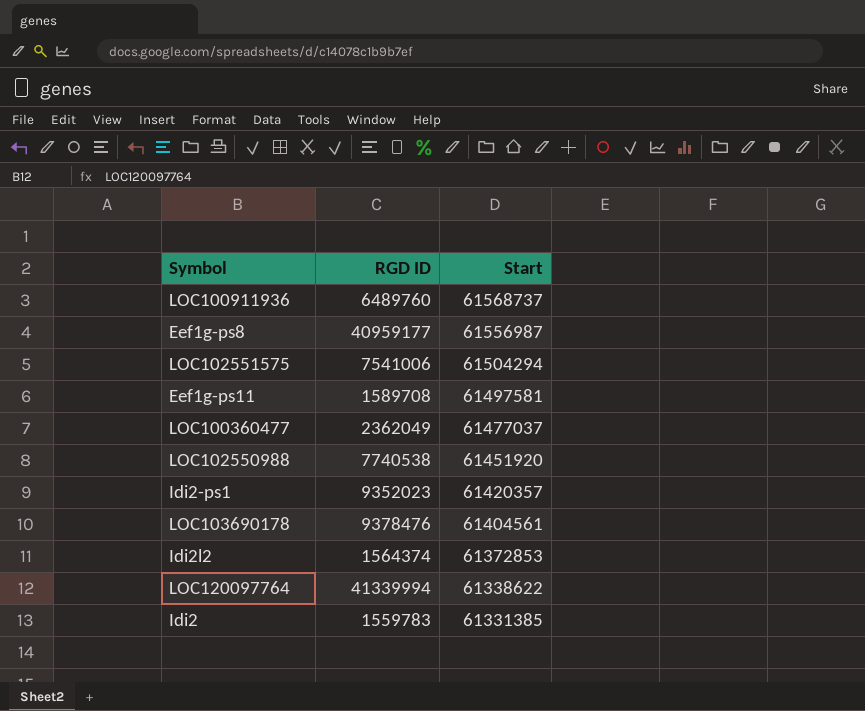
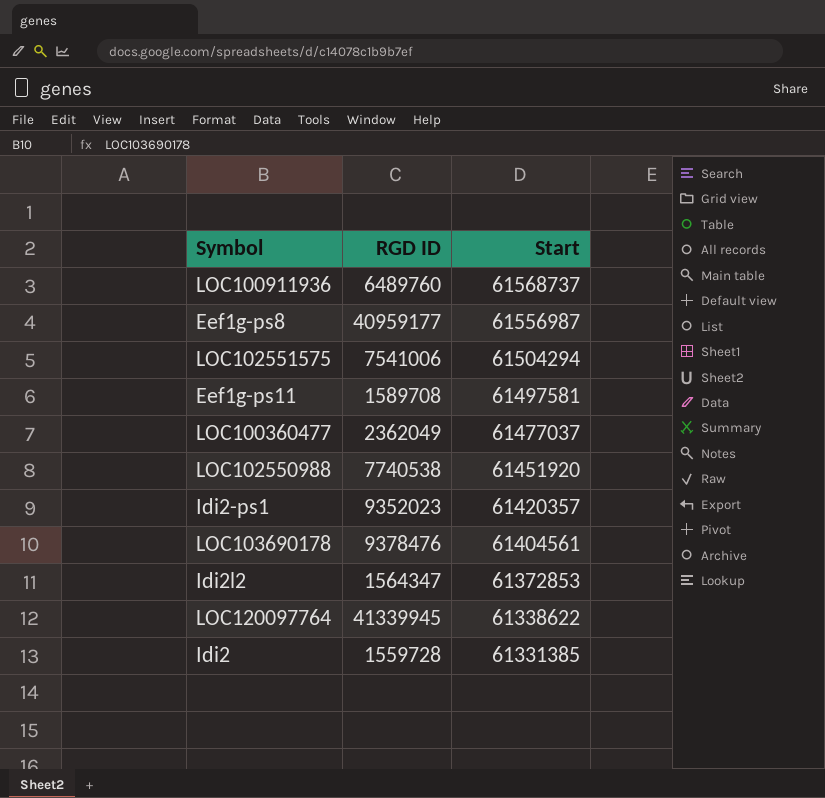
Idi2l2 | RGD ID: 1564374 -> 1564347
LOC120097764 | RGD ID: 41339994 -> 41339945
Idi2 | RGD ID: 1559783 -> 1559728

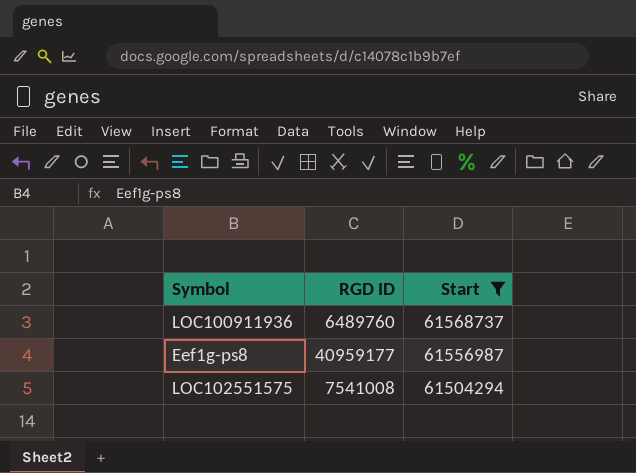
filter: none -> Start >= 61504294
LOC102551575 | RGD ID: 7541006 -> 7541008

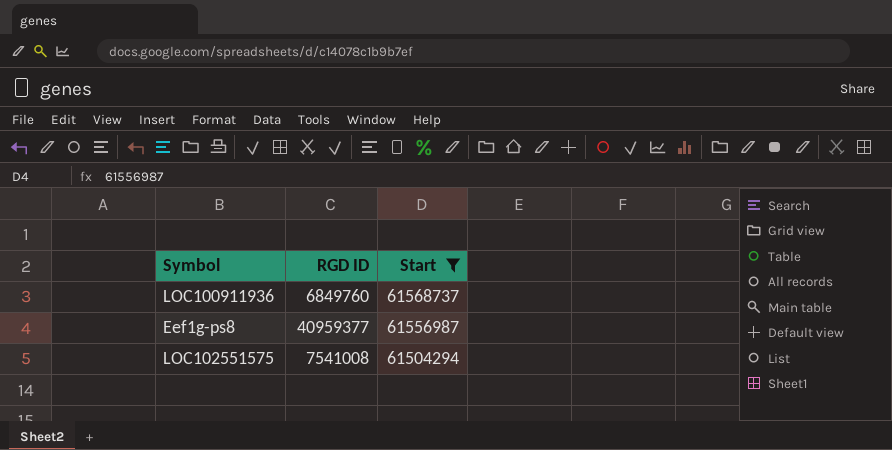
LOC100911936 | RGD ID: 6489760 -> 6849760
Eef1g-ps8 | RGD ID: 40959177 -> 40959377

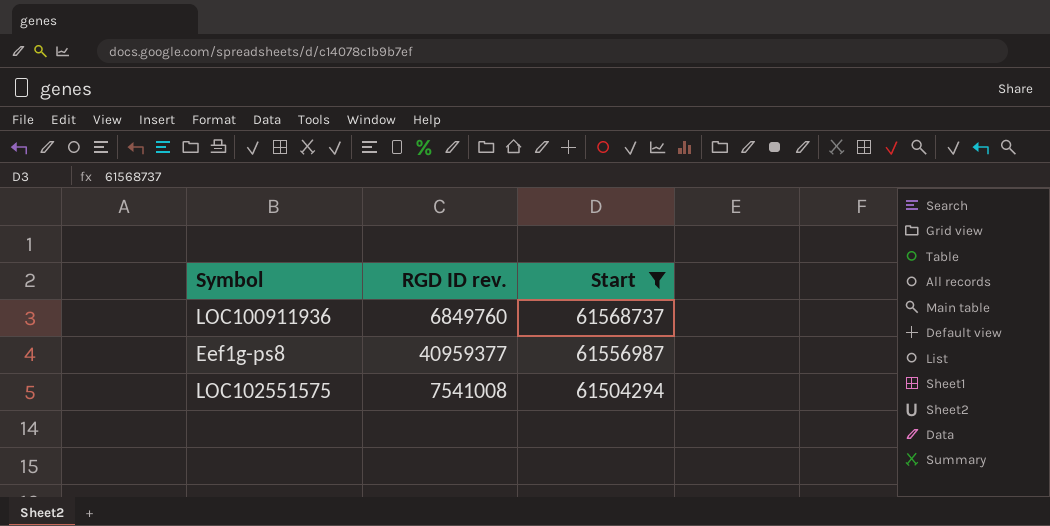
column name: RGD ID -> RGD ID rev.

